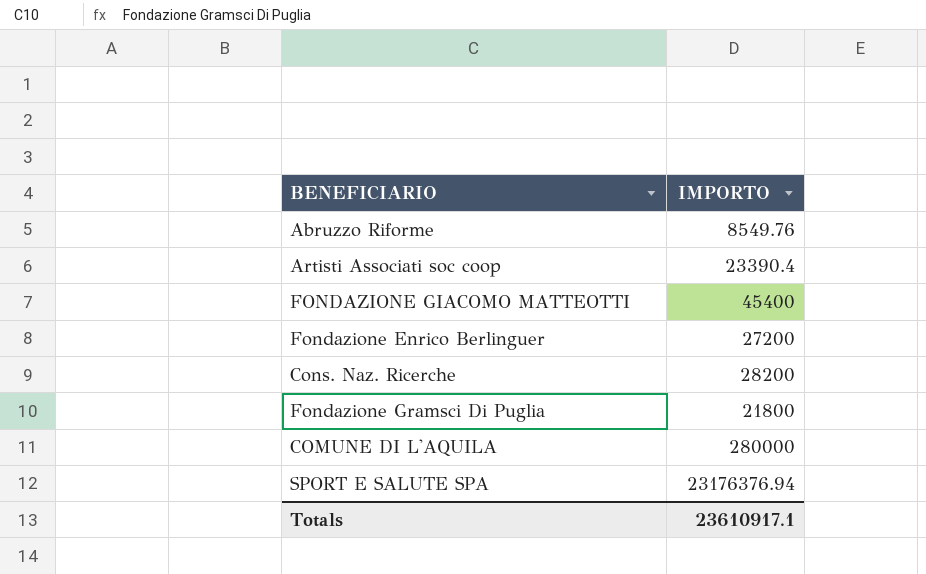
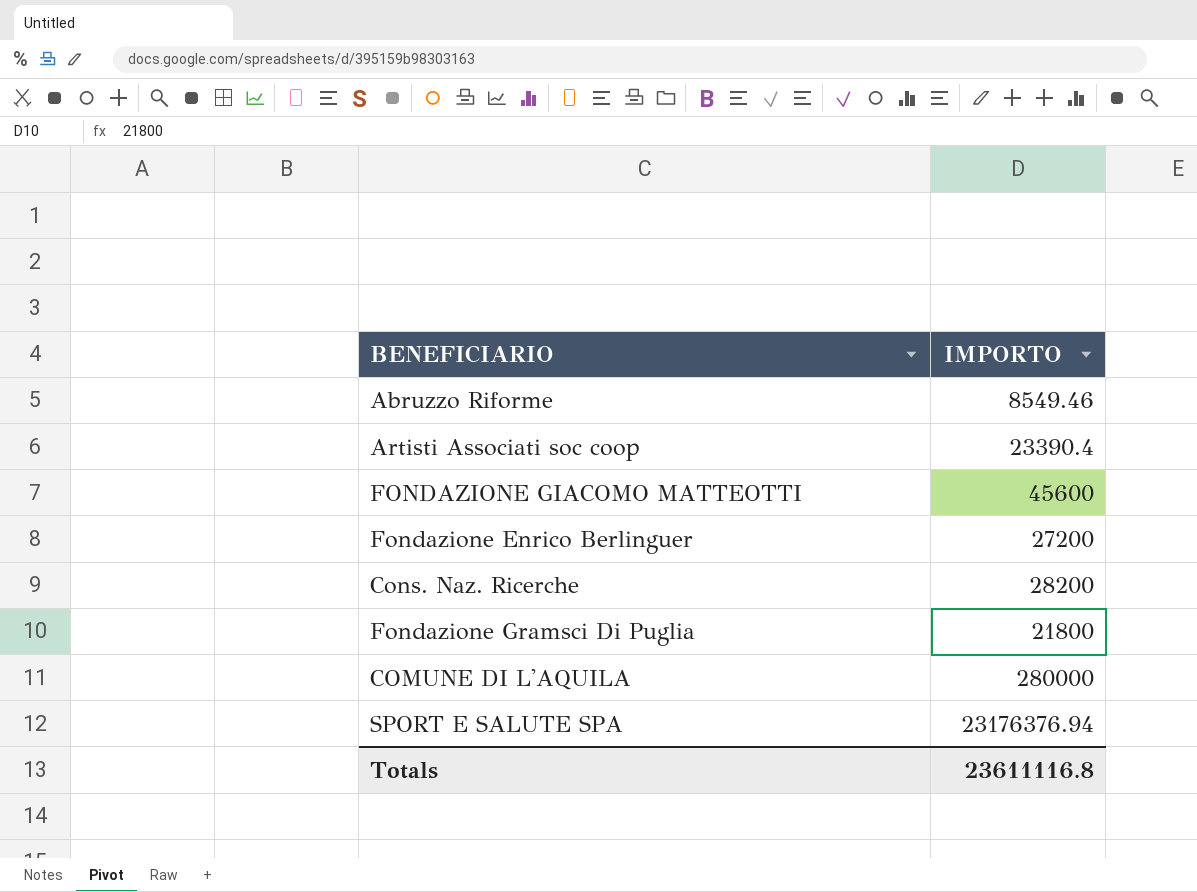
Abruzzo Riforme | IMPORTO: 8549.76 -> 8549.46
FONDAZIONE GIACOMO MATTEOTTI | IMPORTO: 45400 -> 45600
Totals | IMPORTO: 23610917.1 -> 23611116.8

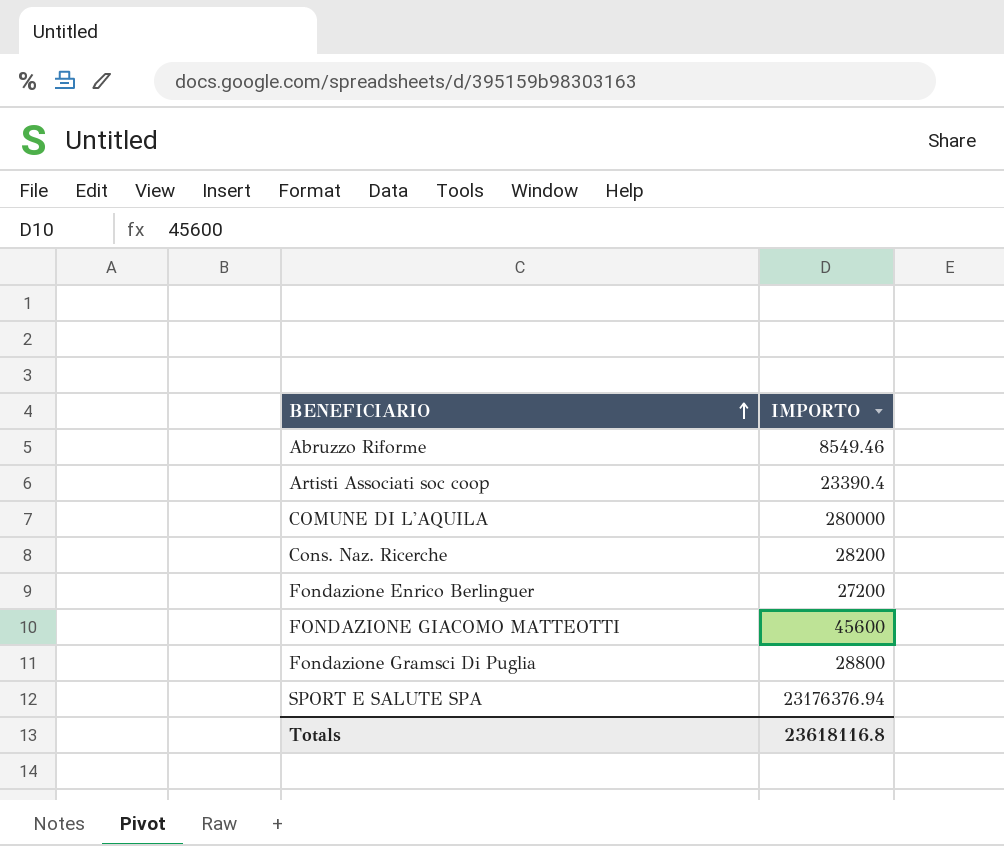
row order: none -> BENEFICIARIO ascending
Fondazione Gramsci Di Puglia | IMPORTO: 21800 -> 28800
Totals | IMPORTO: 23611116.8 -> 23618116.8

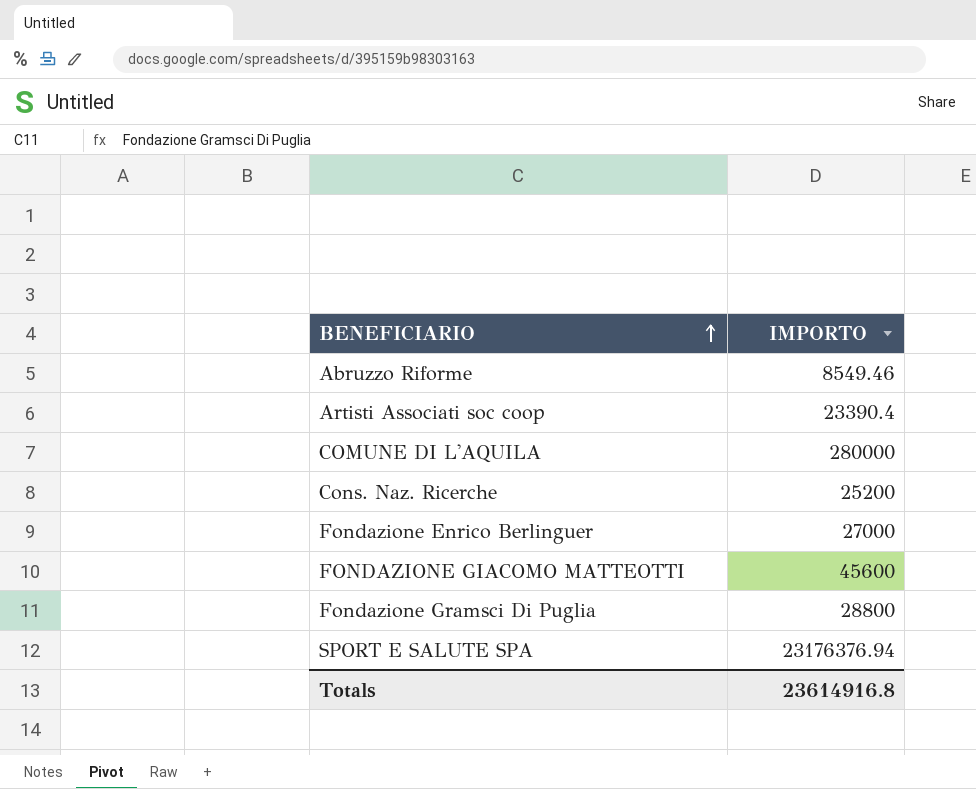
Cons. Naz. Ricerche | IMPORTO: 28200 -> 25200
Fondazione Enrico Berlinguer | IMPORTO: 27200 -> 27000
Totals | IMPORTO: 23618116.8 -> 23614916.8

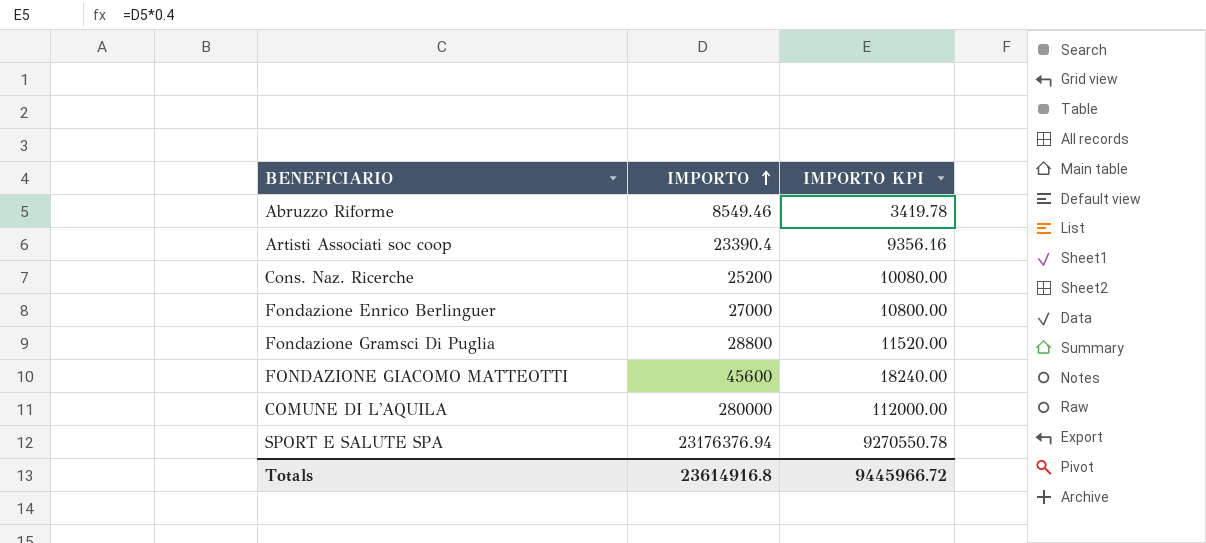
row order: BENEFICIARIO ascending -> IMPORTO ascending
column IMPORTO KPI | formula: none -> [IMPORTO] * 0.4

